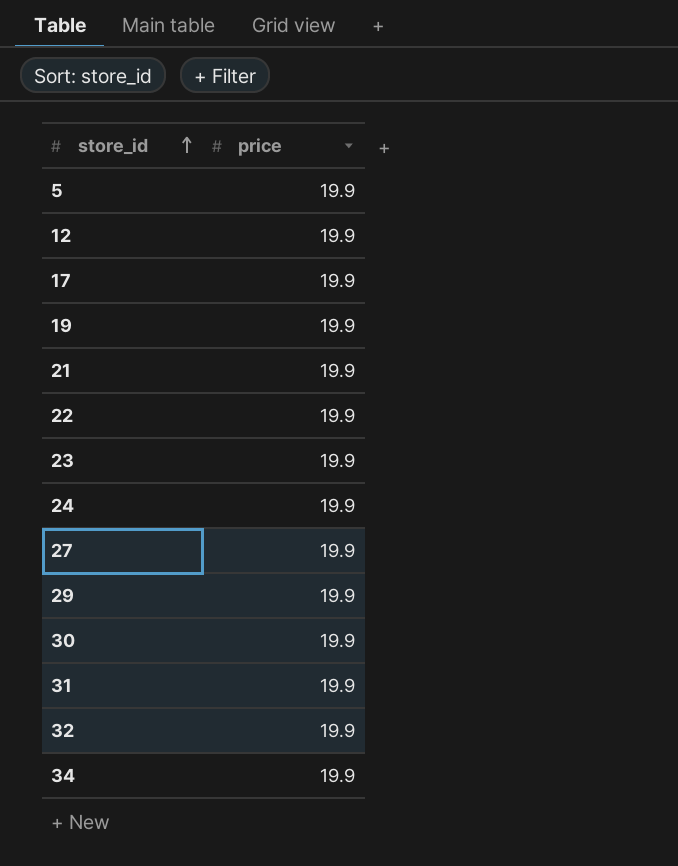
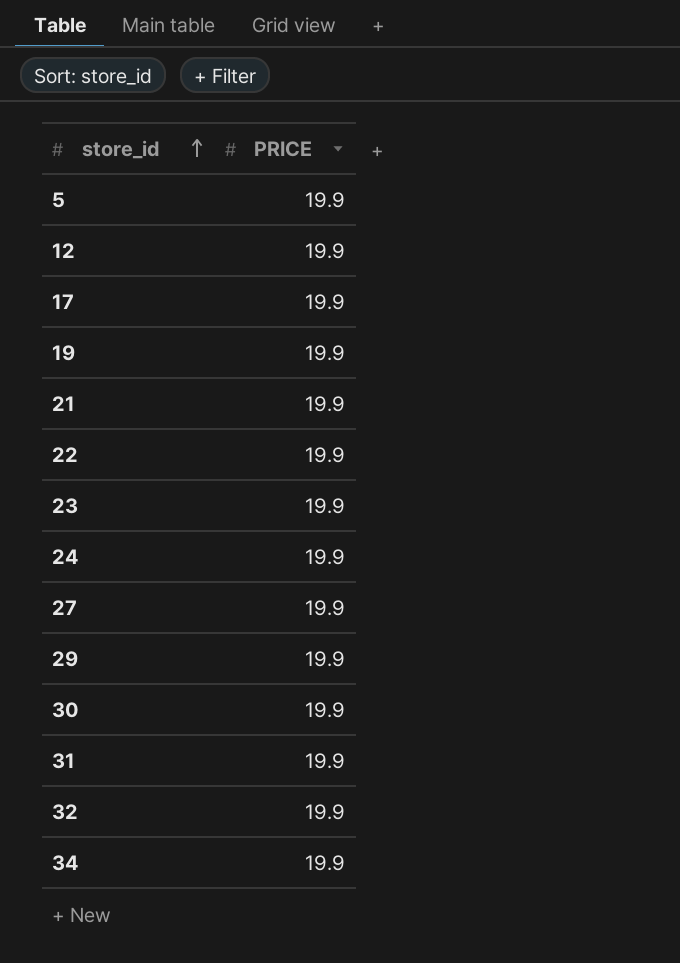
column name: price -> PRICE

